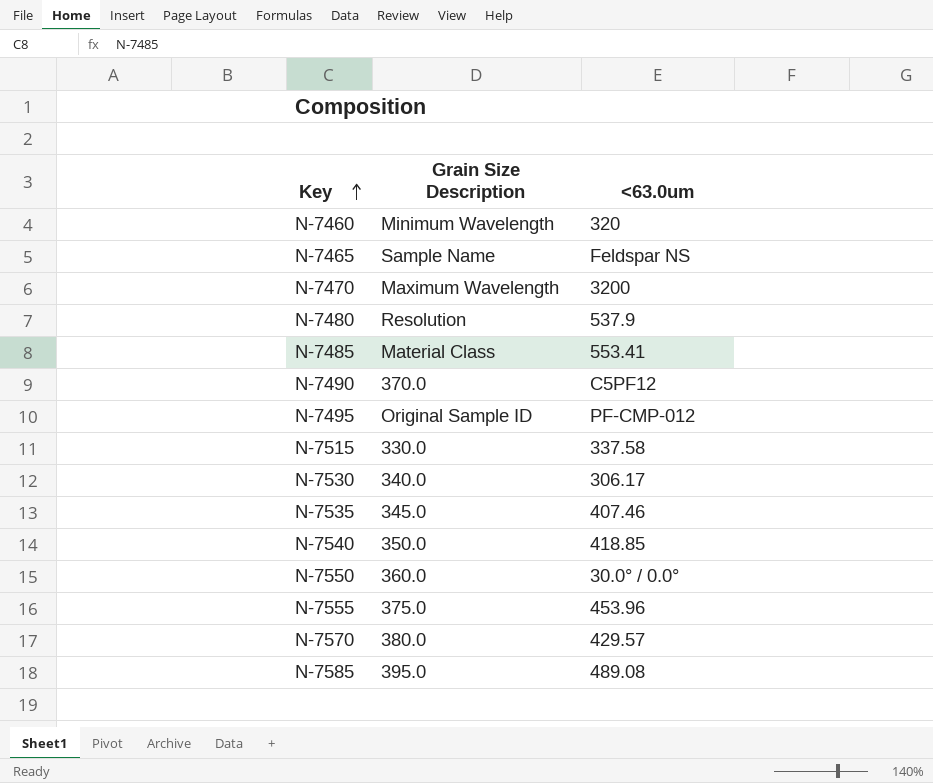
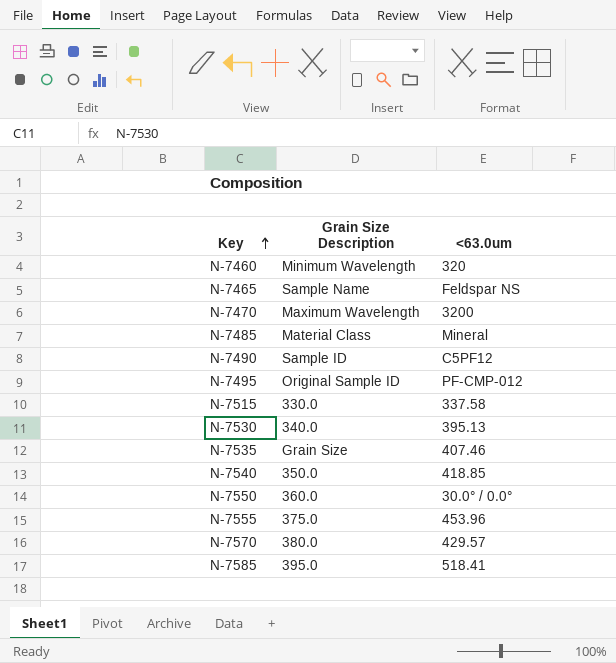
row N-7480: Resolution | 537.9 -> none
N-7485 | <63.0um: 553.41 -> Mineral
N-7490 | Grain Size Description: 370.0 -> Sample ID
N-7530 | <63.0um: 306.17 -> 395.13
N-7535 | Grain Size Description: 345.0 -> Grain Size
N-7585 | <63.0um: 489.08 -> 518.41

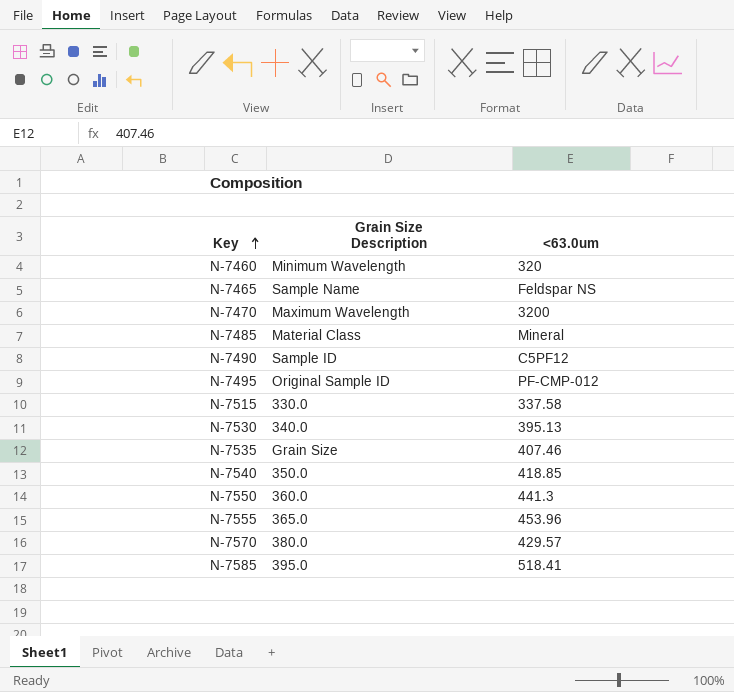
N-7550 | <63.0um: 30.0° / 0.0° -> 441.3
N-7555 | Grain Size Description: 375.0 -> 365.0

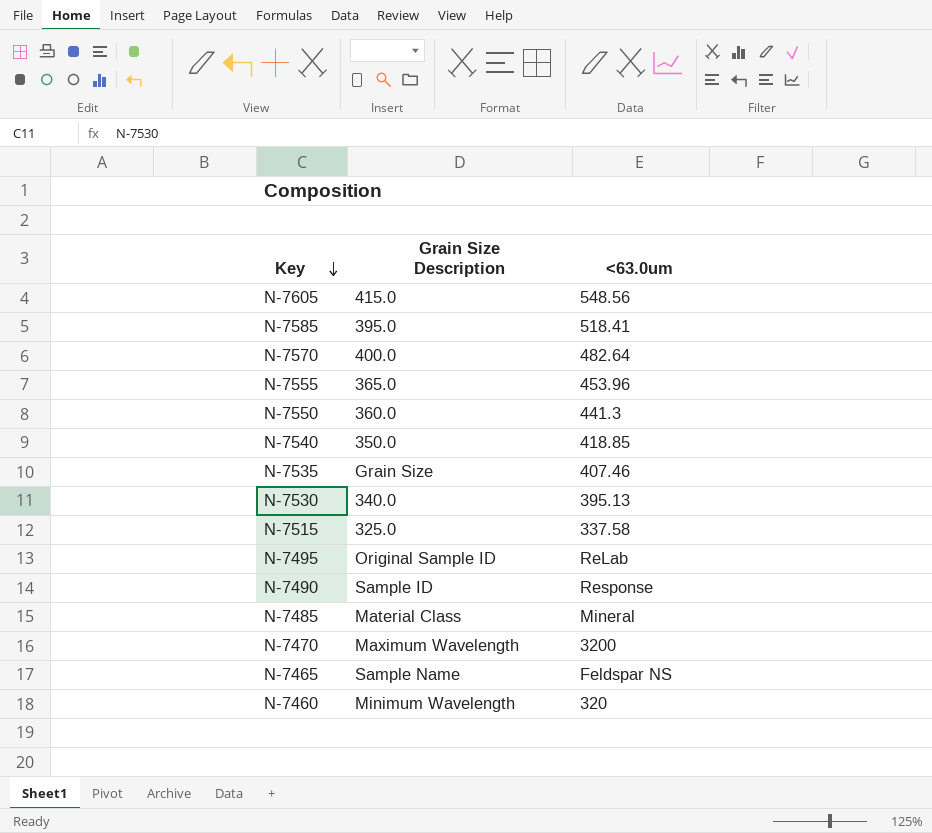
row order: Key ascending -> Key descending
row N-7605: none -> 415.0 | 548.56
N-7570 | Grain Size Description: 380.0 -> 400.0
N-7570 | <63.0um: 429.57 -> 482.64
N-7515 | Grain Size Description: 330.0 -> 325.0
N-7495 | <63.0um: PF-CMP-012 -> ReLab
N-7490 | <63.0um: C5PF12 -> Response

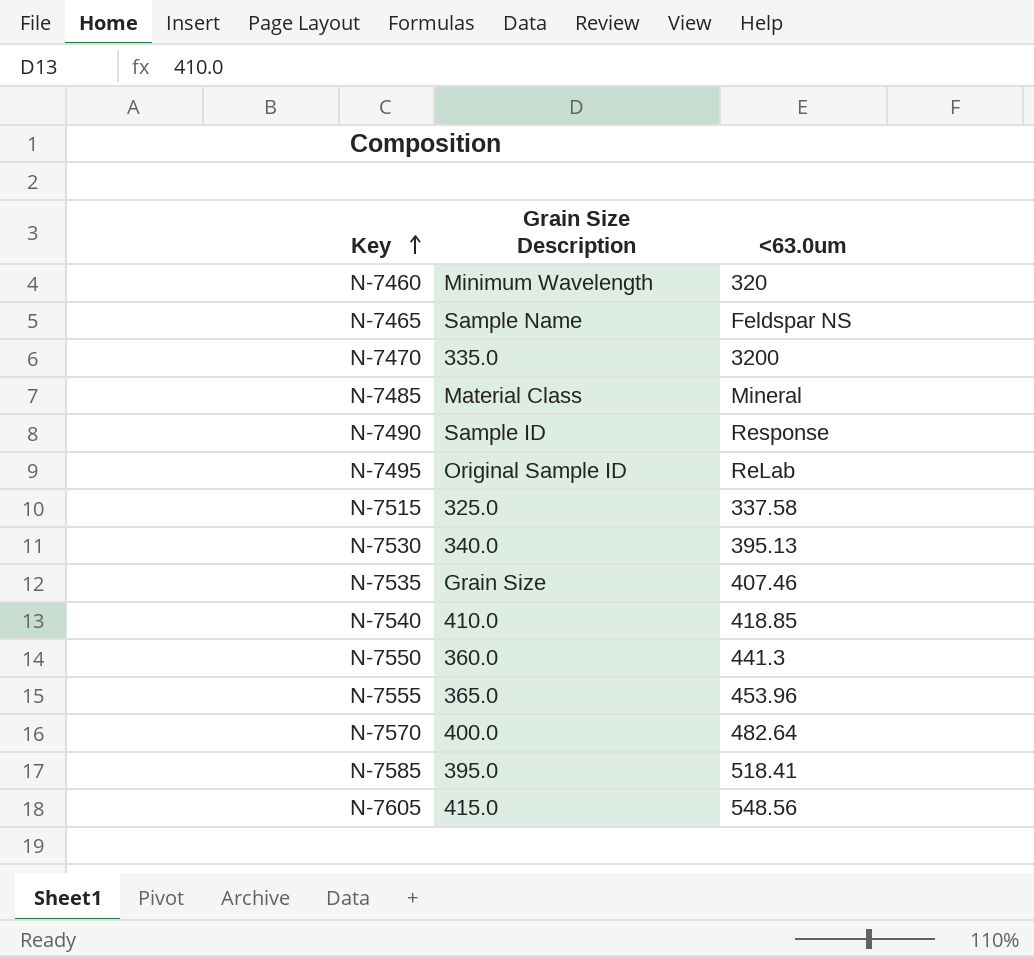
row order: Key descending -> Key ascending
N-7470 | Grain Size Description: Maximum Wavelength -> 335.0
N-7540 | Grain Size Description: 350.0 -> 410.0

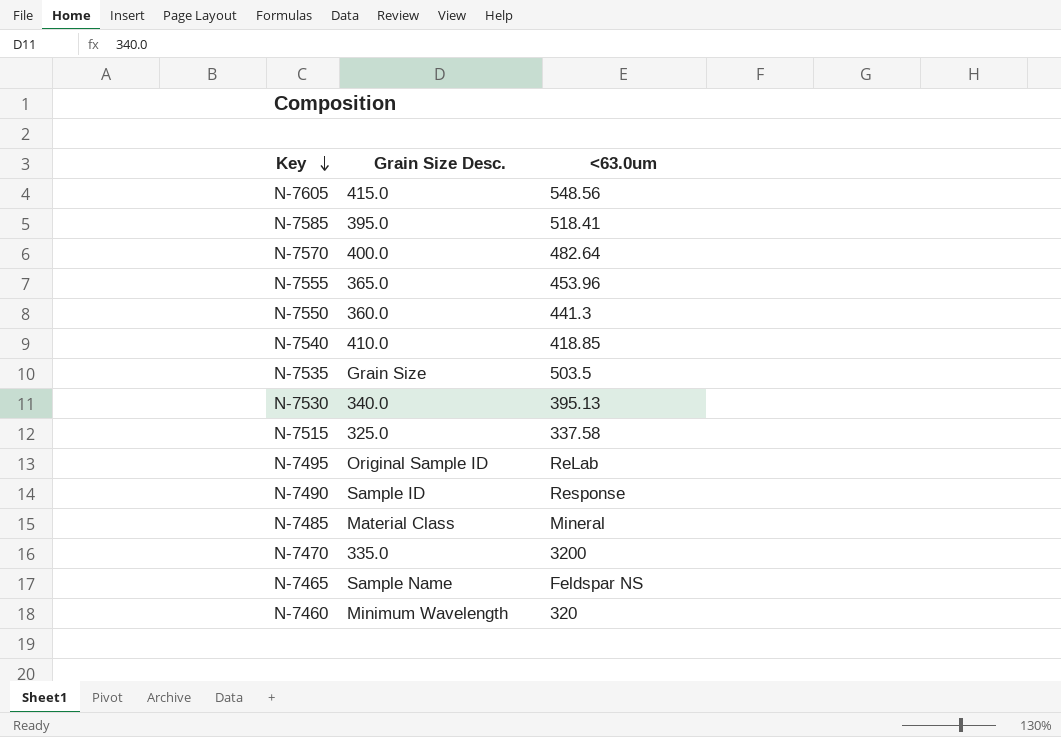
row order: Key ascending -> Key descending
column name: Grain Size Description -> Grain Size Desc.
N-7535 | <63.0um: 407.46 -> 503.5

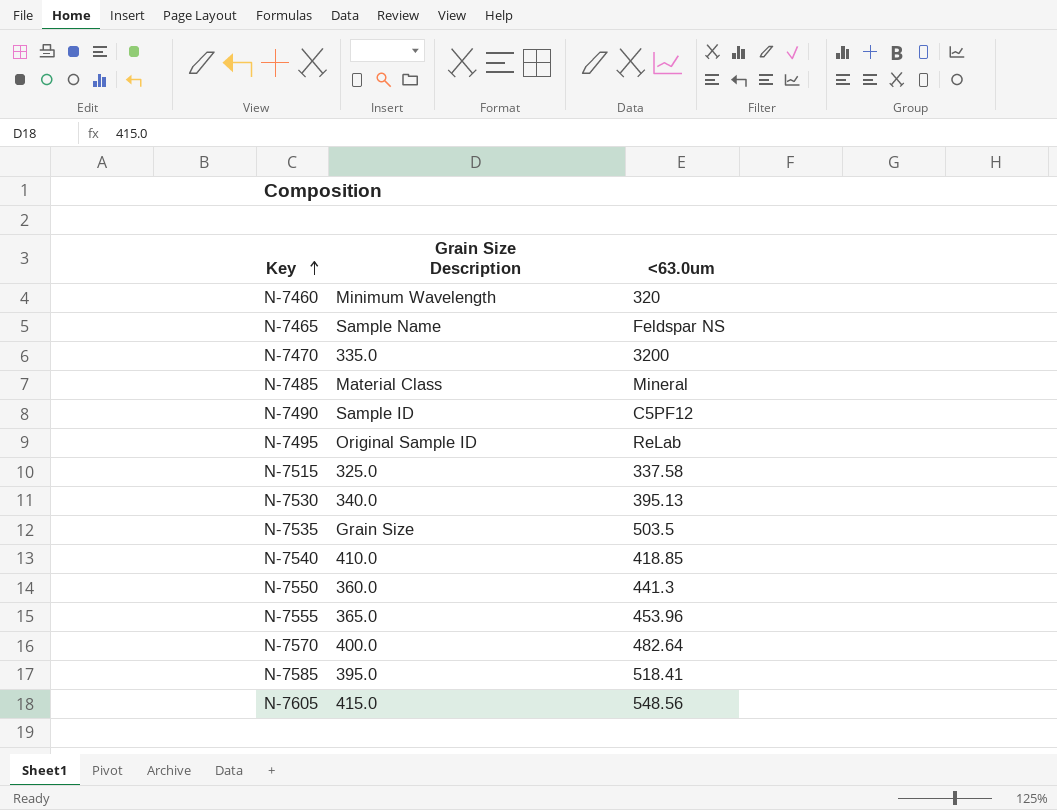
row order: Key descending -> Key ascending
column name: Grain Size Desc. -> Grain Size Description
N-7490 | <63.0um: Response -> C5PF12

